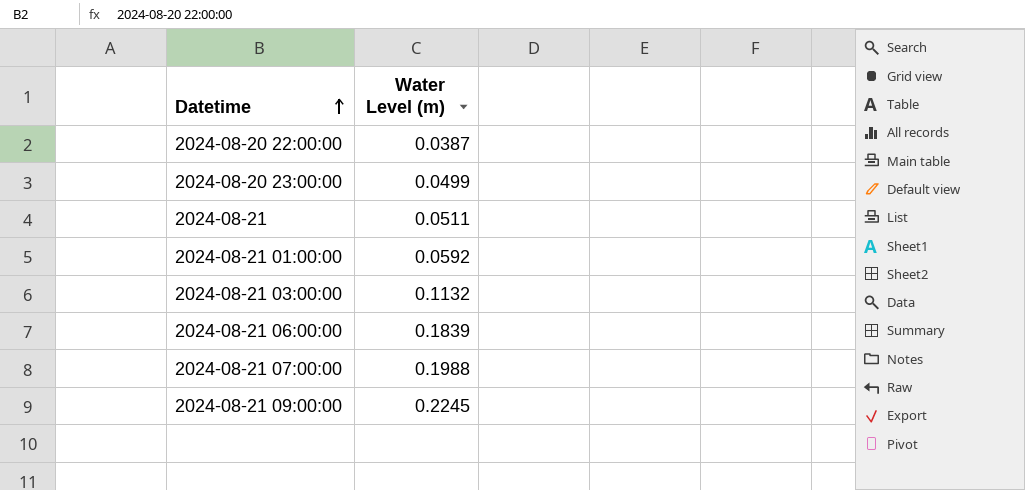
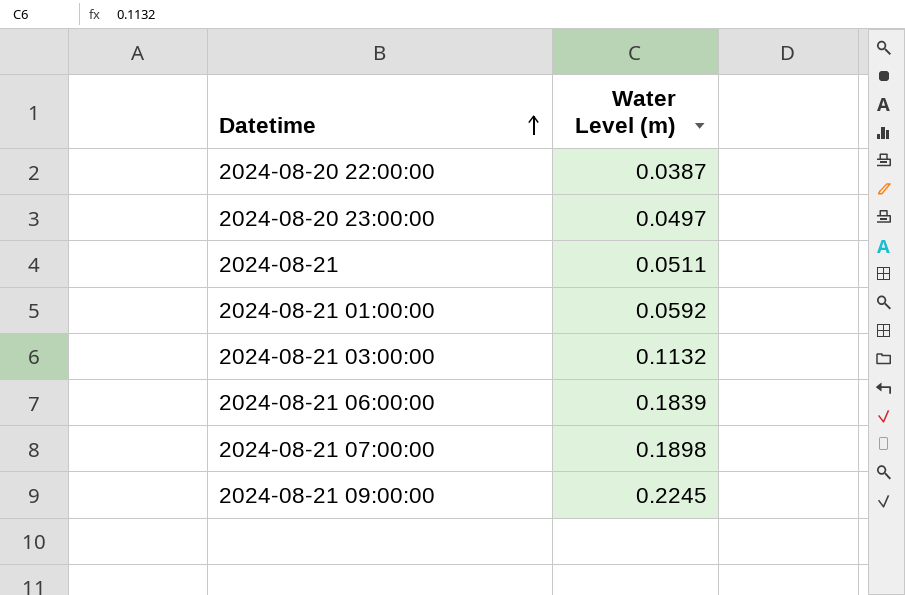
2024-08-20 23:00:00 | Water Level (m): 0.0499 -> 0.0497
2024-08-21 07:00:00 | Water Level (m): 0.1988 -> 0.1898

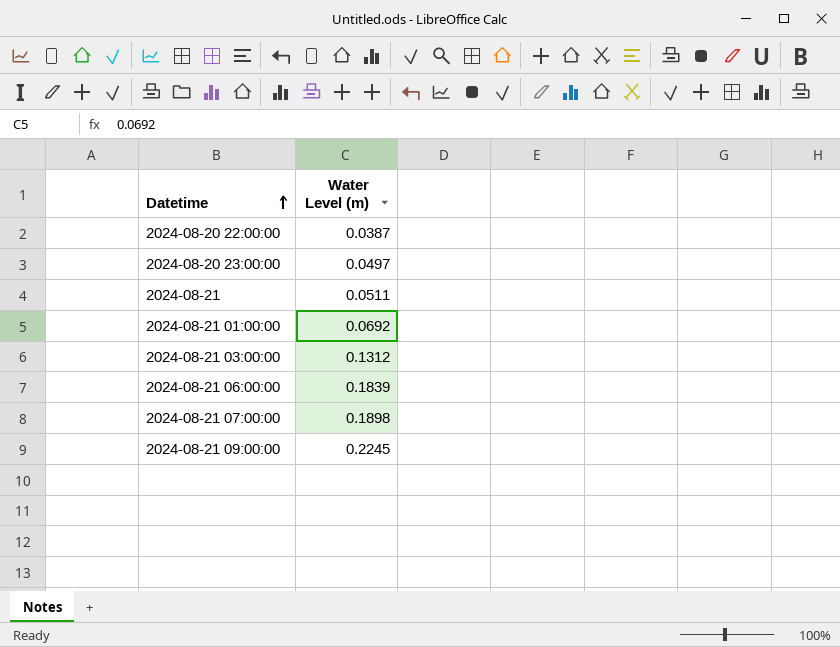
2024-08-21 01:00:00 | Water Level (m): 0.0592 -> 0.0692
2024-08-21 03:00:00 | Water Level (m): 0.1132 -> 0.1312

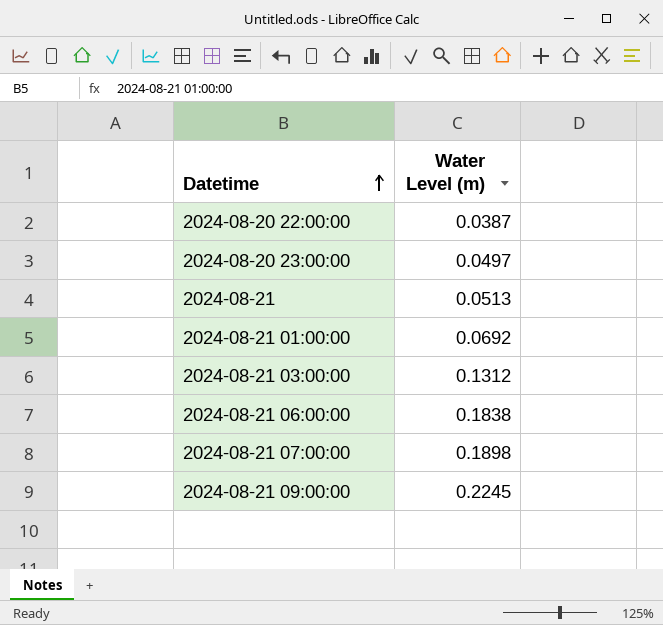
2024-08-21 | Water Level (m): 0.0511 -> 0.0513
2024-08-21 06:00:00 | Water Level (m): 0.1839 -> 0.1838

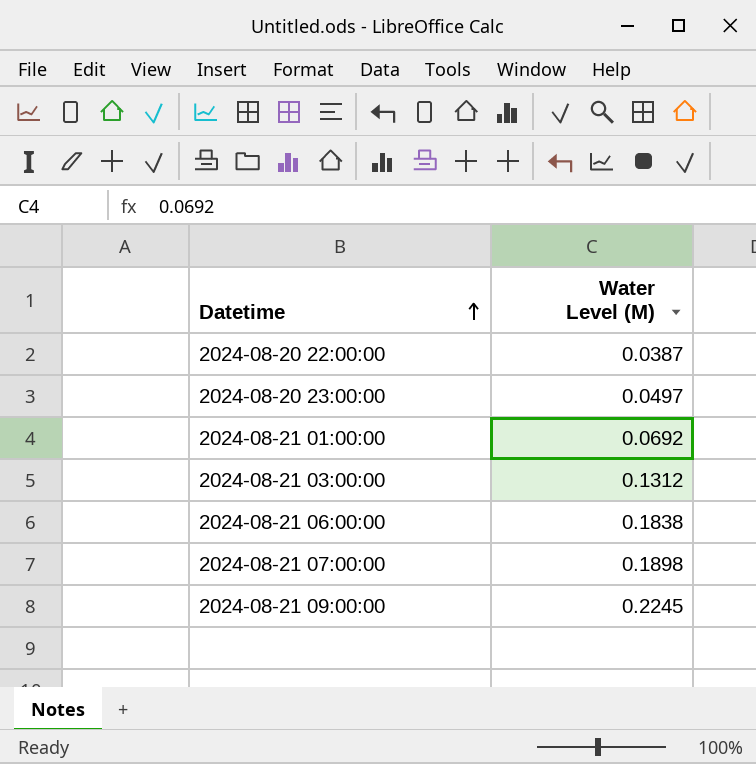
column name: Water Level (m) -> Water Level (M)
row 2024-08-21: 0.0513 -> none

